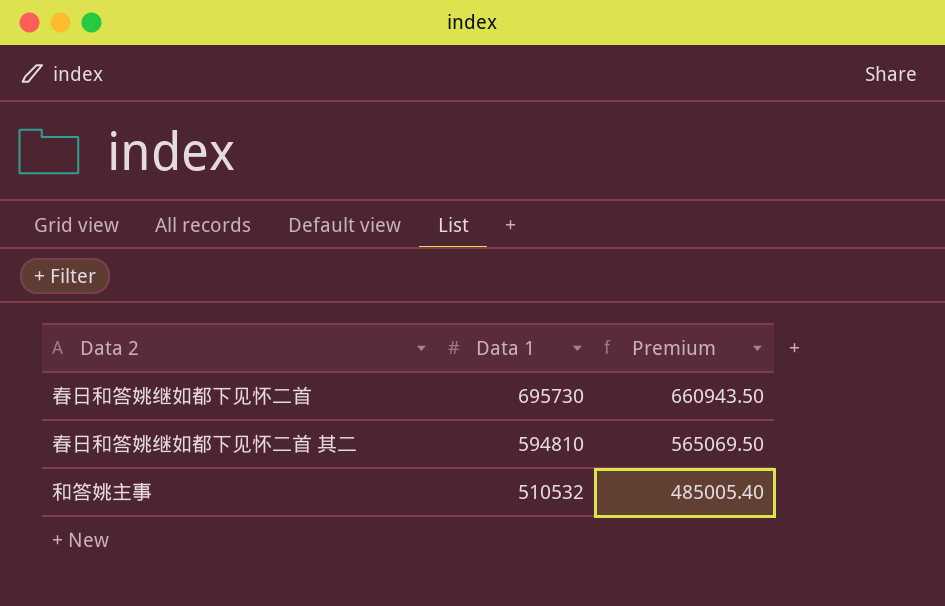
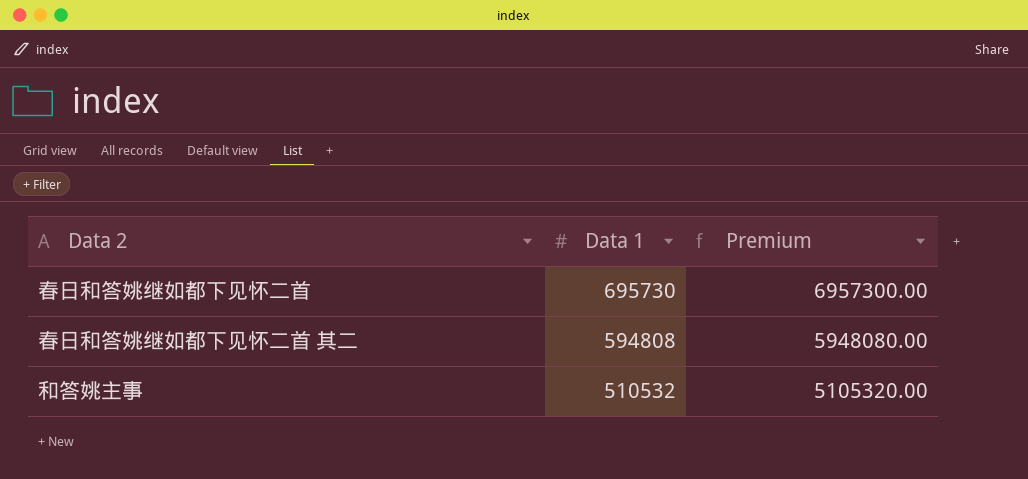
column Premium | formula: [Data 1] * 0.95 -> [Data 1] * 10
春日和答姚继如都下见怀二首 其二 | Data 1: 594810 -> 594808

